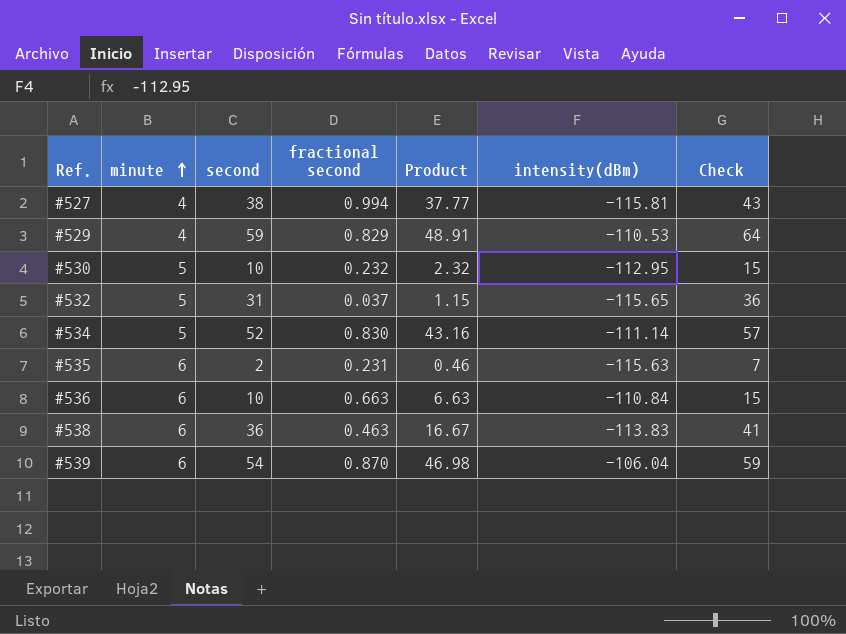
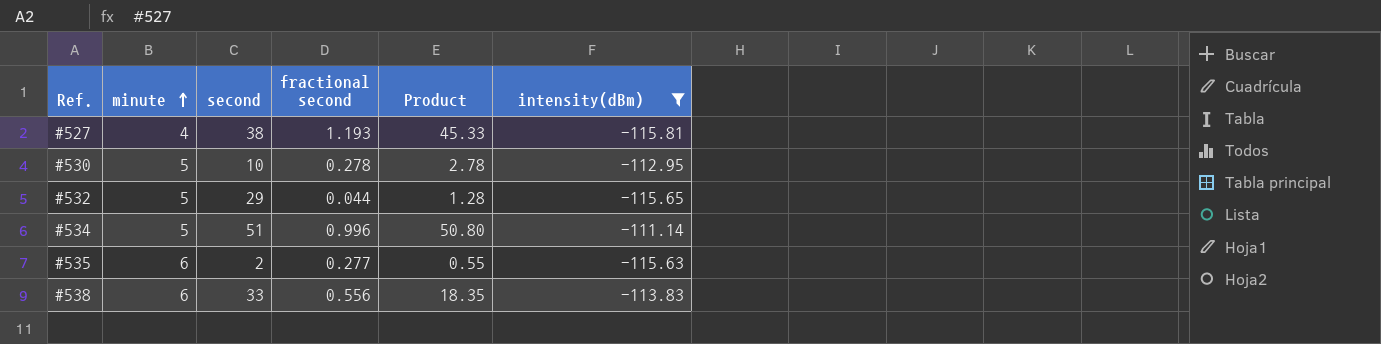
filter: none -> intensity(dBm) <= -111.14
column Check | formula: [second] + 5 -> none
#527 | fractional second: 0.994 -> 1.193
#527 | Product: 37.77 -> 45.33
#530 | fractional second: 0.232 -> 0.278
#530 | Product: 2.32 -> 2.78
#532 | second: 31 -> 29
#532 | fractional second: 0.037 -> 0.044
#532 | Product: 1.15 -> 1.28
#534 | second: 52 -> 51
#534 | fractional second: 0.830 -> 0.996
#534 | Product: 43.16 -> 50.80
#535 | fractional second: 0.231 -> 0.277
#535 | Product: 0.46 -> 0.55
#538 | second: 36 -> 33
#538 | fractional second: 0.463 -> 0.556
#538 | Product: 16.67 -> 18.35

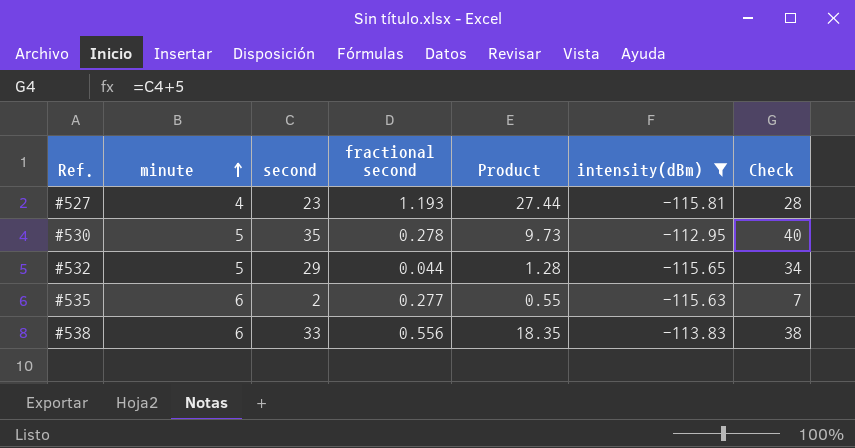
column Check | formula: none -> [second] + 5
row #534: 5 | 51 | 0.996 | 50.80 | -111.14 -> none
#527 | second: 38 -> 23
#527 | Product: 45.33 -> 27.44
#530 | second: 10 -> 35
#530 | Product: 2.78 -> 9.73

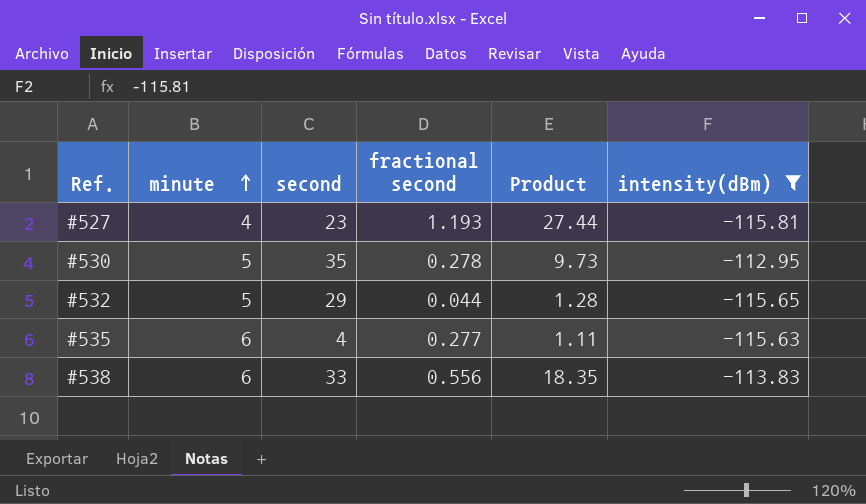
column Check | formula: [second] + 5 -> none
#535 | second: 2 -> 4
#535 | Product: 0.55 -> 1.11

